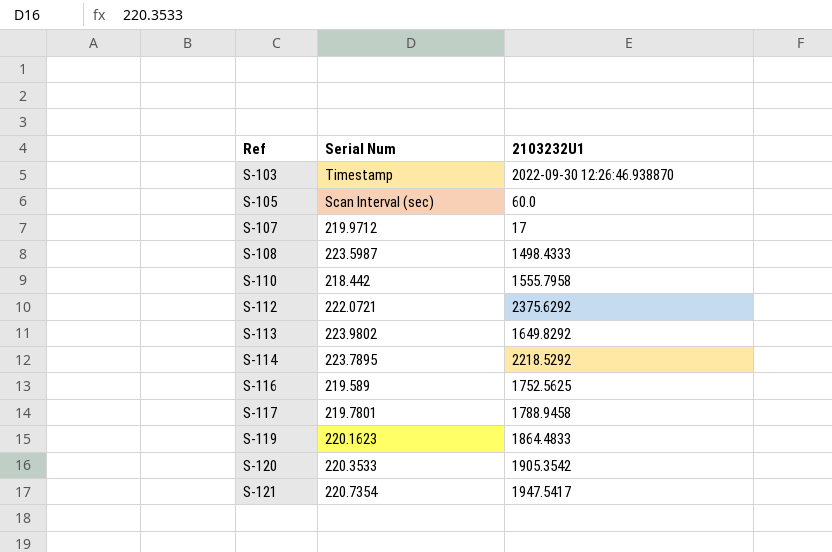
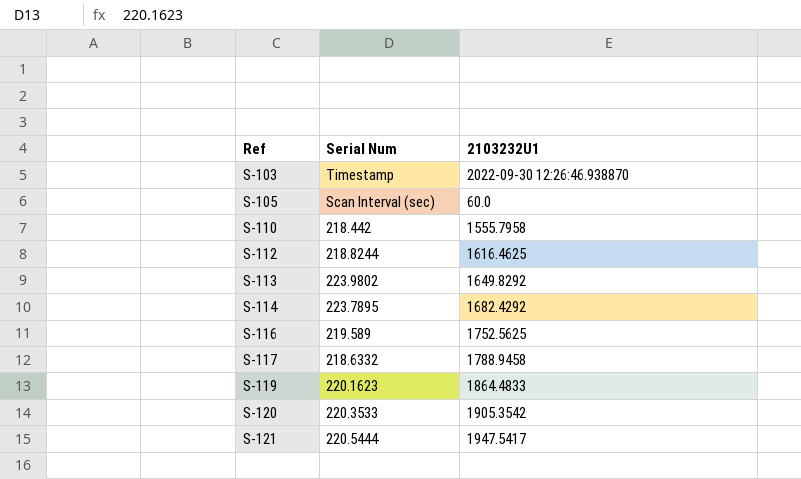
row S-107: 219.9712 | 17 -> none
row S-108: 223.5987 | 1498.4333 -> none
S-112 | Serial Num: 222.0721 -> 218.8244
S-112 | 2103232U1: 2375.6292 -> 1616.4625
S-114 | 2103232U1: 2218.5292 -> 1682.4292
S-117 | Serial Num: 219.7801 -> 218.6332
S-121 | Serial Num: 220.7354 -> 220.5444

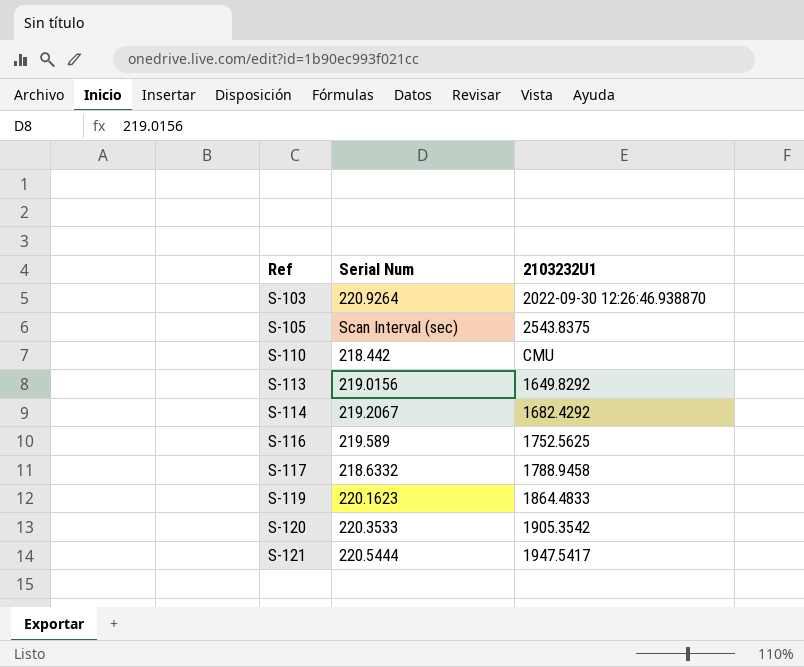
row S-112: 218.8244 | 1616.4625 -> none
S-103 | Serial Num: Timestamp -> 220.9264
S-105 | 2103232U1: 60.0 -> 2543.8375
S-110 | 2103232U1: 1555.7958 -> CMU
S-113 | Serial Num: 223.9802 -> 219.0156
S-114 | Serial Num: 223.7895 -> 219.2067

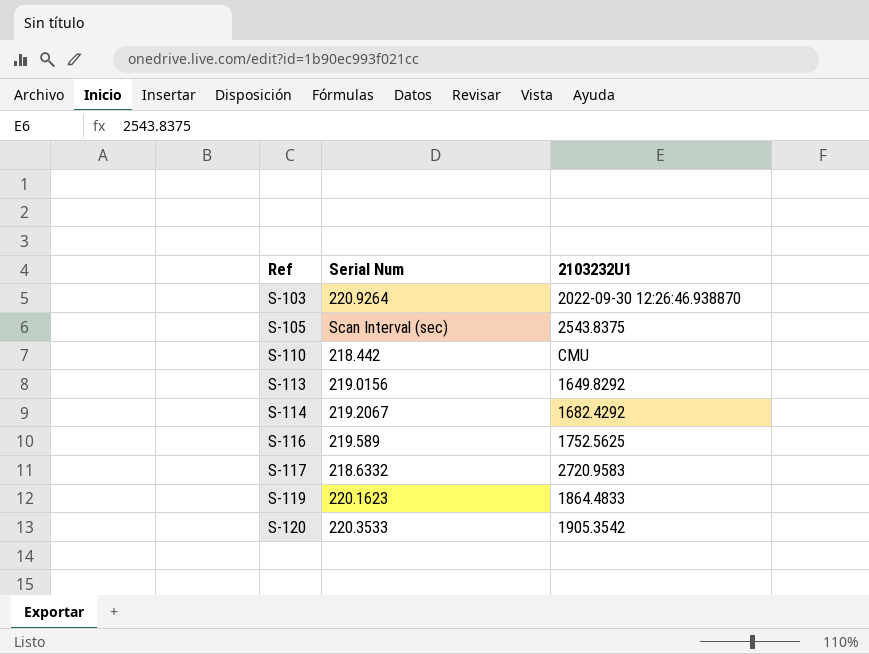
row S-121: 220.5444 | 1947.5417 -> none
S-117 | 2103232U1: 1788.9458 -> 2720.9583

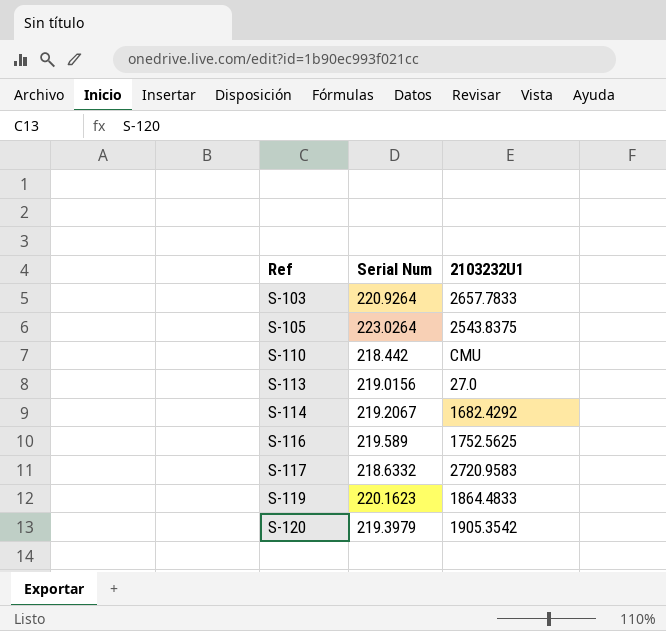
S-103 | 2103232U1: 2022-09-30 12:26:46.938870 -> 2657.7833
S-105 | Serial Num: Scan Interval (sec) -> 223.0264
S-113 | 2103232U1: 1649.8292 -> 27.0
S-120 | Serial Num: 220.3533 -> 219.3979

